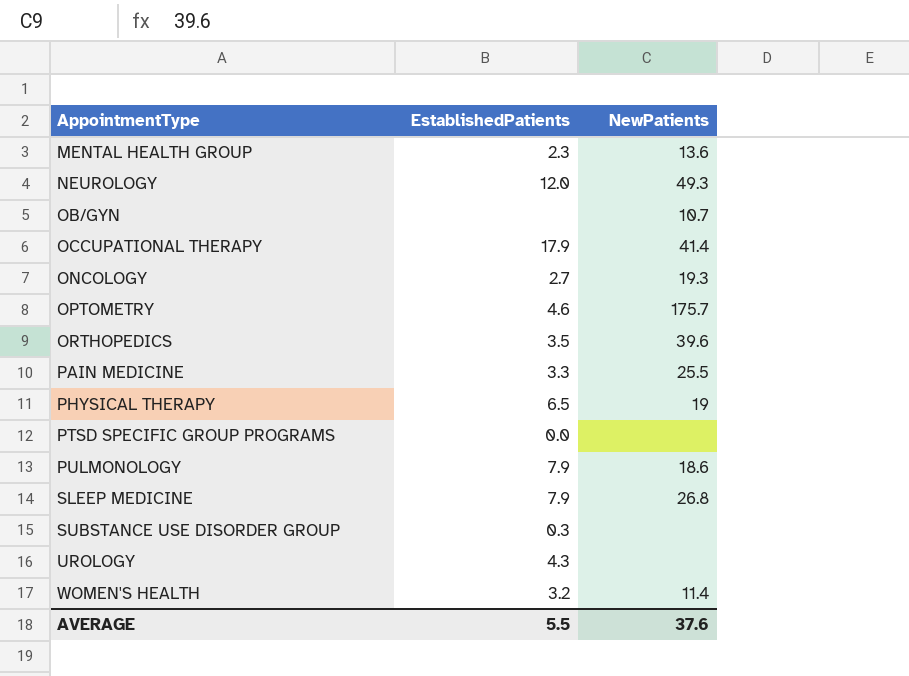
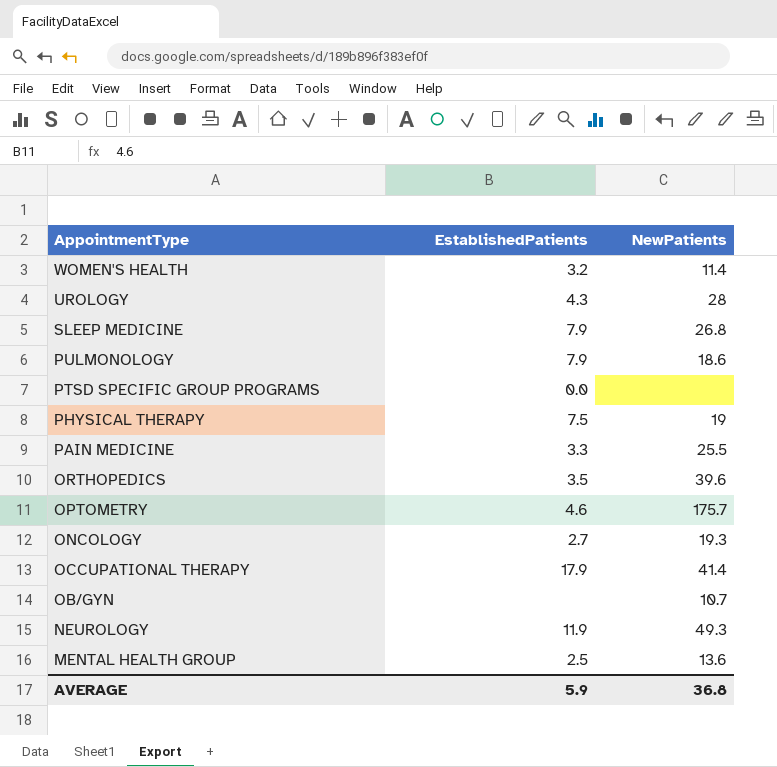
row order: AppointmentType ascending -> AppointmentType descending
row SUBSTANCE USE DISORDER GROUP: 0.3 | none -> none
UROLOGY | NewPatients: none -> 28
PHYSICAL THERAPY | EstablishedPatients: 6.5 -> 7.5
NEUROLOGY | EstablishedPatients: 12.0 -> 11.9
MENTAL HEALTH GROUP | EstablishedPatients: 2.3 -> 2.5
AVERAGE | EstablishedPatients: 5.5 -> 5.9
AVERAGE | NewPatients: 37.6 -> 36.8

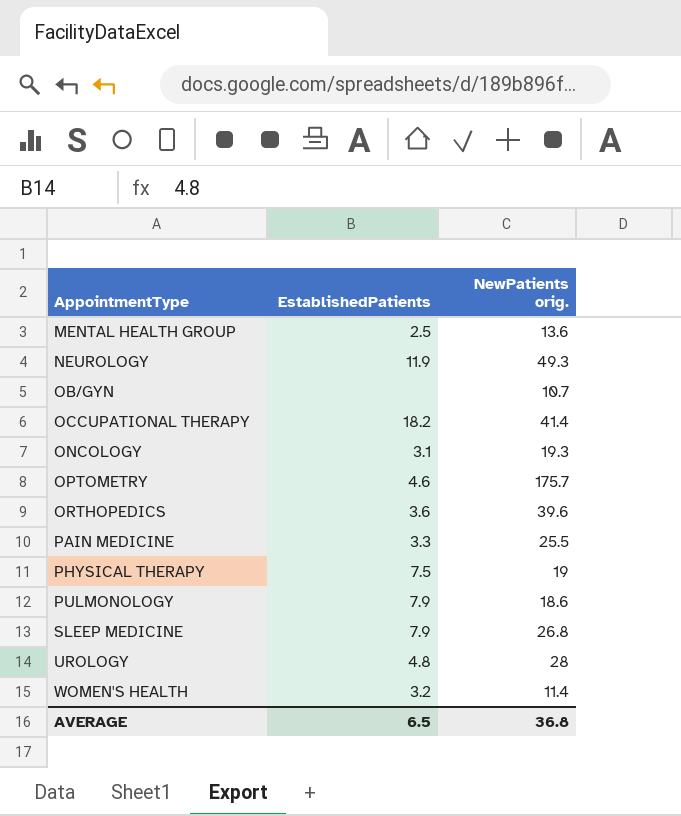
row order: AppointmentType descending -> AppointmentType ascending
column name: NewPatients -> NewPatients orig.
row PTSD SPECIFIC GROUP PROGRAMS: 0.0 | none -> none
OCCUPATIONAL THERAPY | EstablishedPatients: 17.9 -> 18.2
ONCOLOGY | EstablishedPatients: 2.7 -> 3.1
ORTHOPEDICS | EstablishedPatients: 3.5 -> 3.6
UROLOGY | EstablishedPatients: 4.3 -> 4.8
AVERAGE | EstablishedPatients: 5.9 -> 6.5

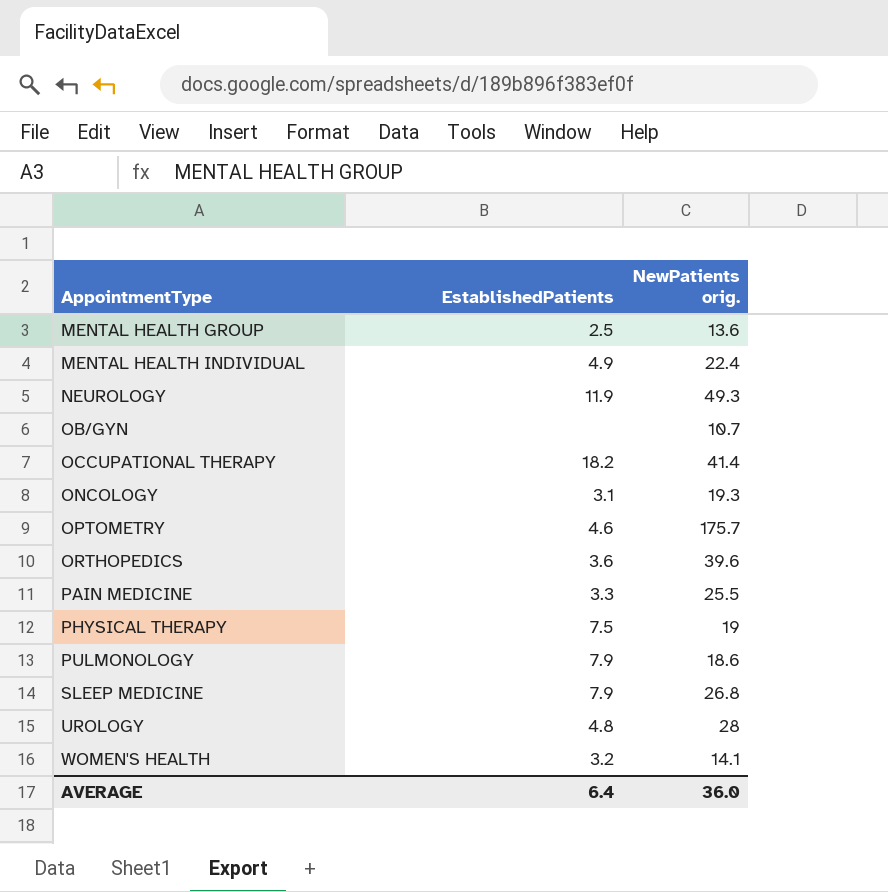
row MENTAL HEALTH INDIVIDUAL: none -> 4.9 | 22.4
WOMEN'S HEALTH | NewPatients orig.: 11.4 -> 14.1
AVERAGE | EstablishedPatients: 6.5 -> 6.4
AVERAGE | NewPatients orig.: 36.8 -> 36.0

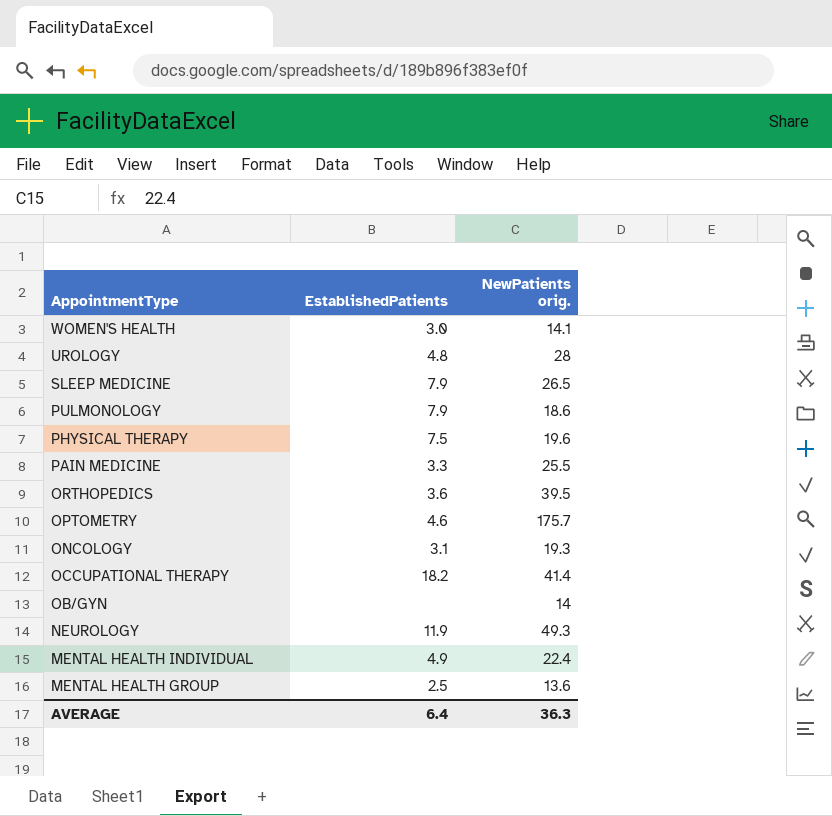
row order: AppointmentType ascending -> AppointmentType descending
WOMEN'S HEALTH | EstablishedPatients: 3.2 -> 3.0
SLEEP MEDICINE | NewPatients orig.: 26.8 -> 26.5
PHYSICAL THERAPY | NewPatients orig.: 19 -> 19.6
ORTHOPEDICS | NewPatients orig.: 39.6 -> 39.5
OB/GYN | NewPatients orig.: 10.7 -> 14
AVERAGE | NewPatients orig.: 36.0 -> 36.3

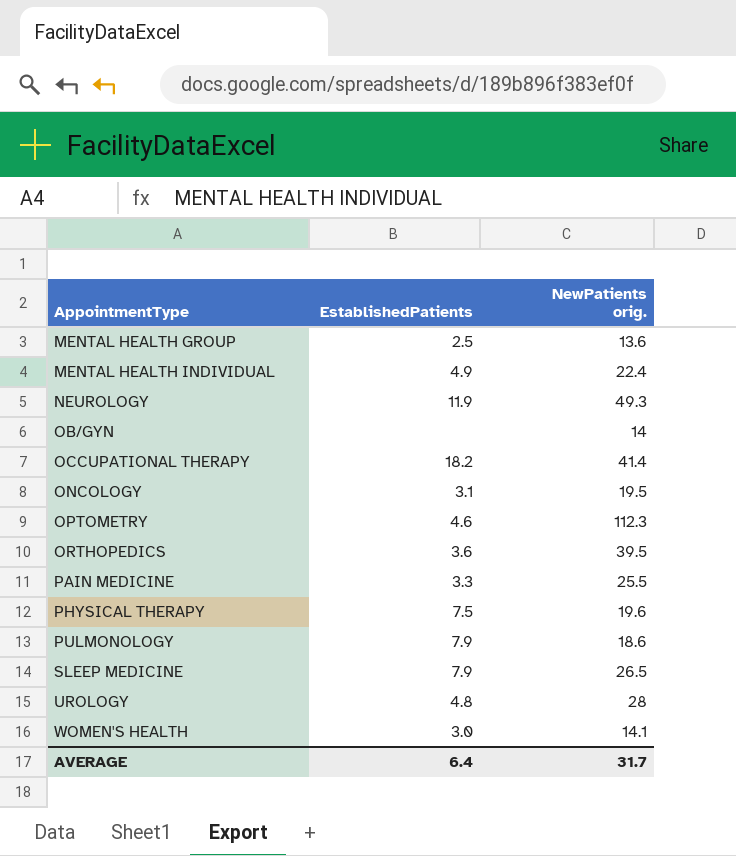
row order: AppointmentType descending -> AppointmentType ascending
ONCOLOGY | NewPatients orig.: 19.3 -> 19.5
OPTOMETRY | NewPatients orig.: 175.7 -> 112.3
AVERAGE | NewPatients orig.: 36.3 -> 31.7

